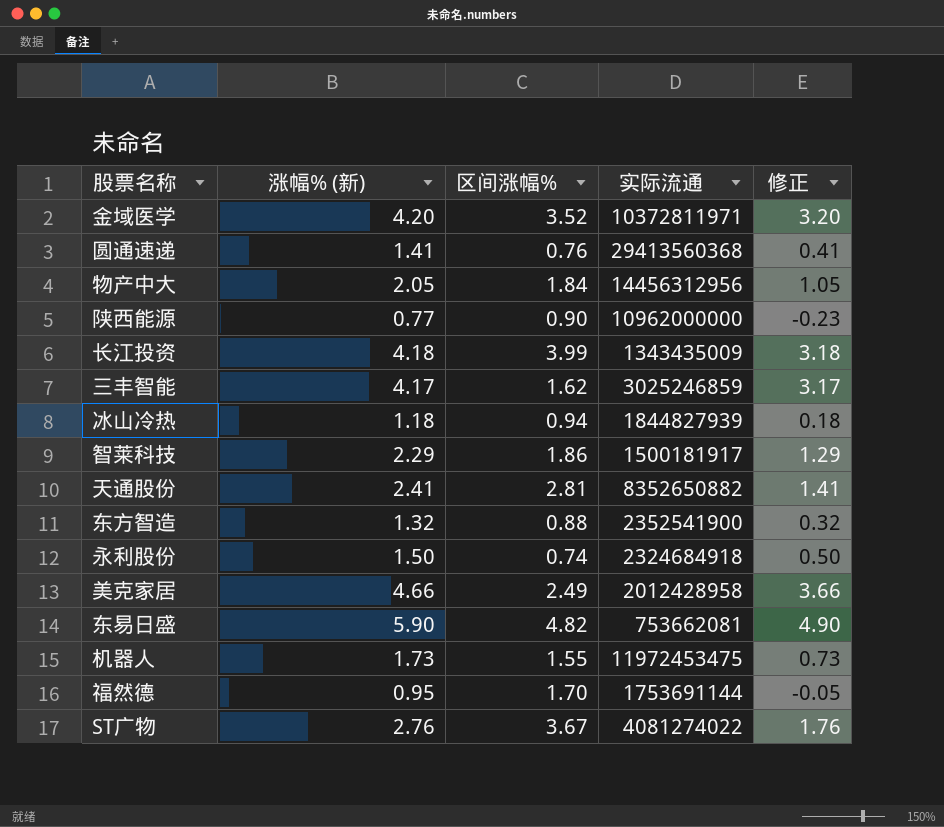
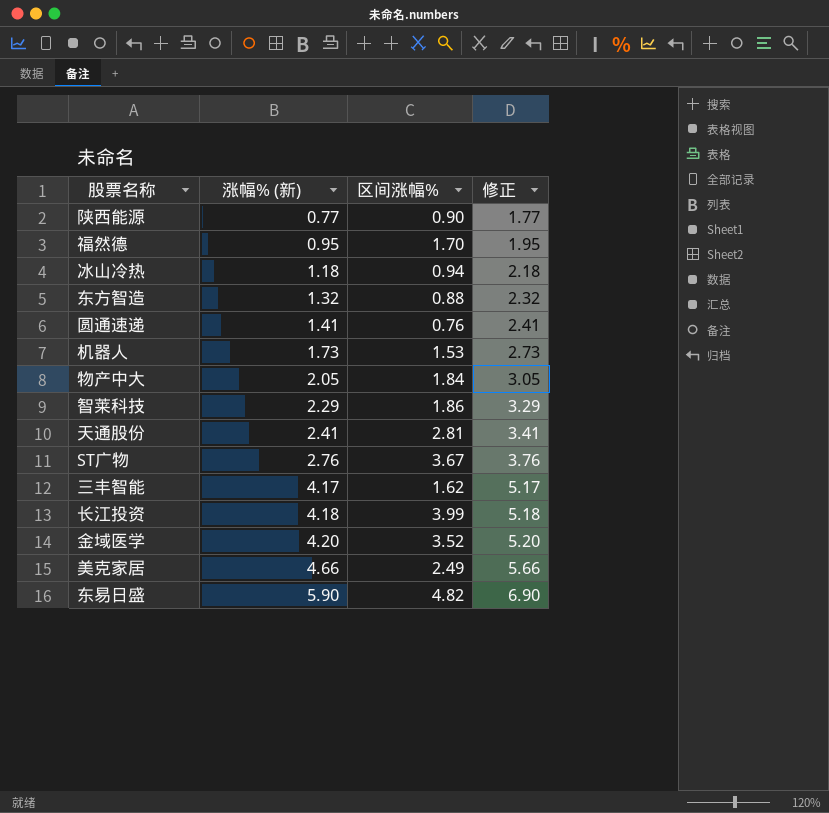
row order: none -> 涨幅% (新) ascending
column 实际流通 | position: 4 -> none
column 修正 | formula: [涨幅% (新)] - 1 -> [涨幅% (新)] + 1
row 永利股份: 1.50 | 0.74 | 2324684918 | 0.50 -> none
机器人 | 区间涨幅%: 1.55 -> 1.53

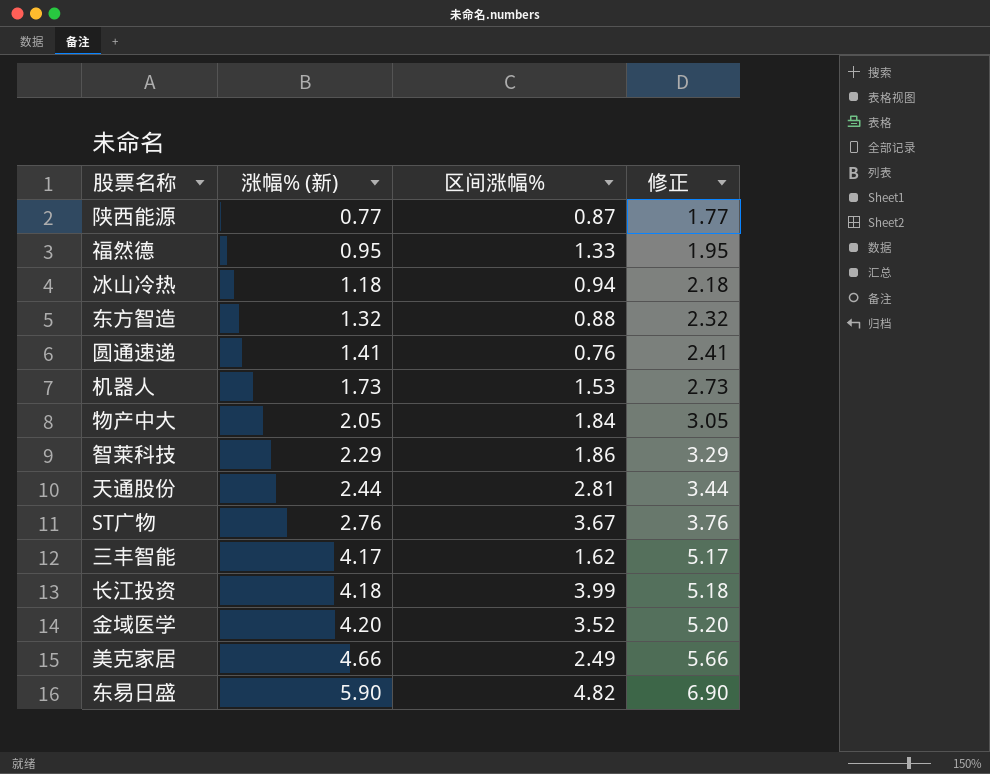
陕西能源 | 区间涨幅%: 0.90 -> 0.87
福然德 | 区间涨幅%: 1.70 -> 1.33
天通股份 | 涨幅% (新): 2.41 -> 2.44
天通股份 | 修正: 3.41 -> 3.44

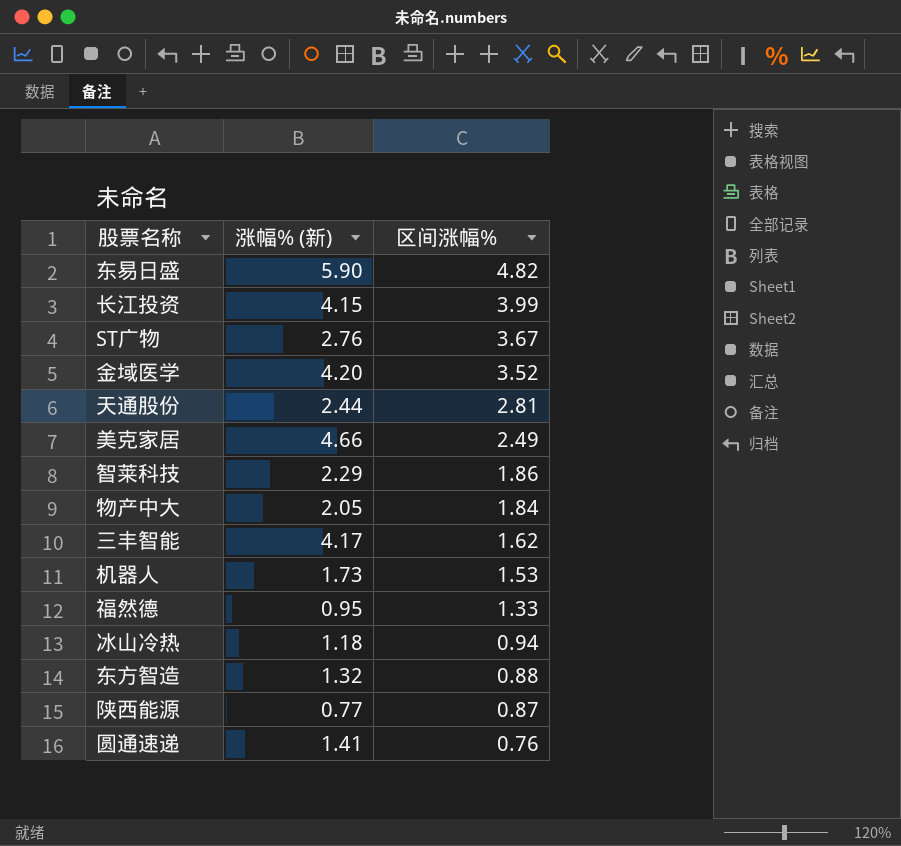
row order: 涨幅% (新) ascending -> 区间涨幅% descending
column 修正 | formula: [涨幅% (新)] + 1 -> none
长江投资 | 涨幅% (新): 4.18 -> 4.15

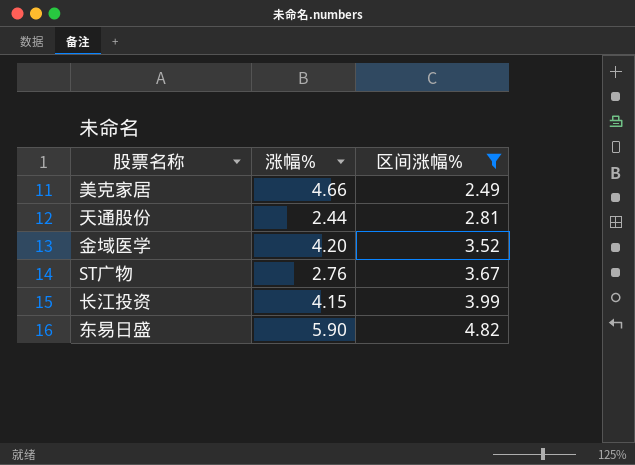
filter: none -> 区间涨幅% >= 2.49
row order: 区间涨幅% descending -> 区间涨幅% ascending
column name: 涨幅% (新) -> 涨幅%

